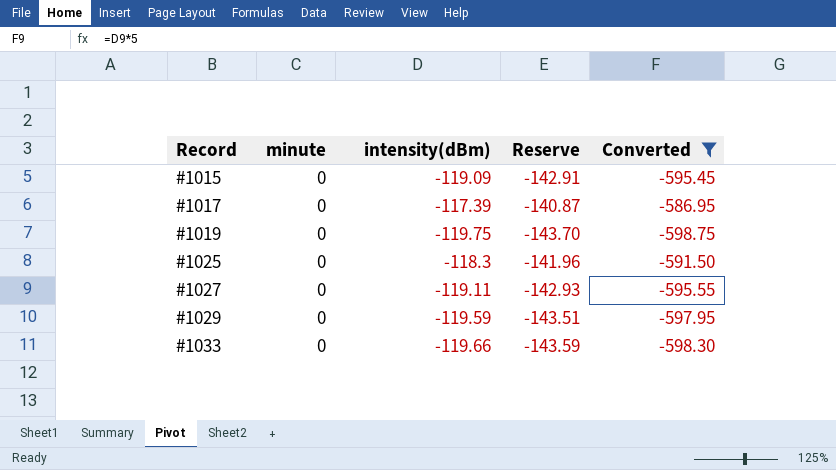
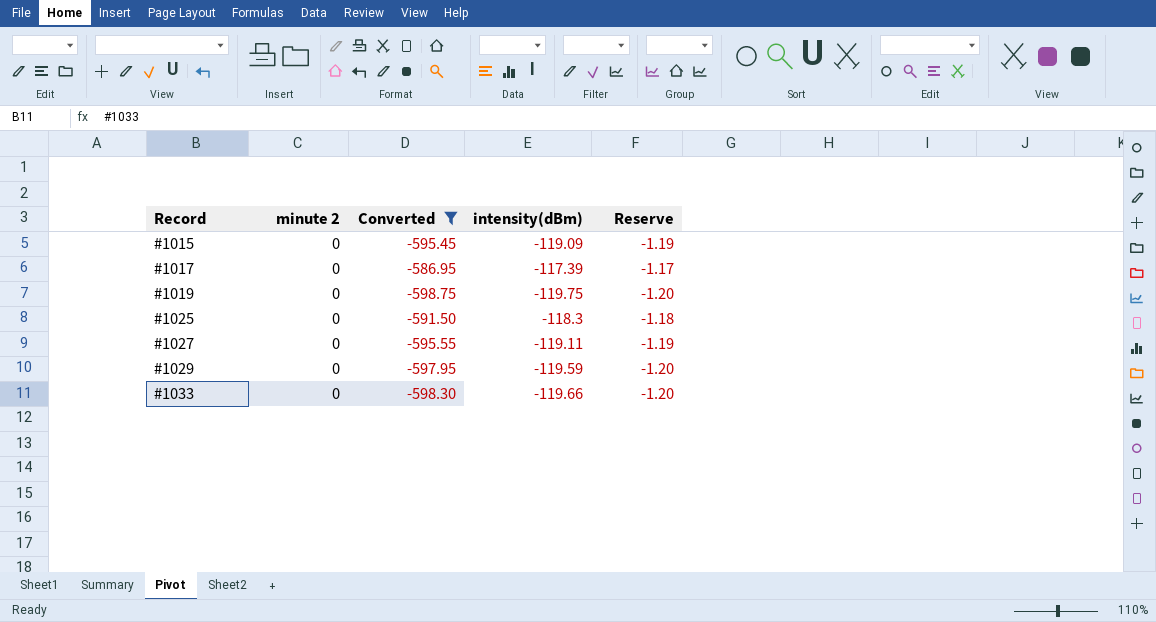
column name: minute -> minute 2
column Converted | position: 5 -> 3
column Reserve | formula: [intensity(dBm)] * 1.2 -> [intensity(dBm)] * 0.01

